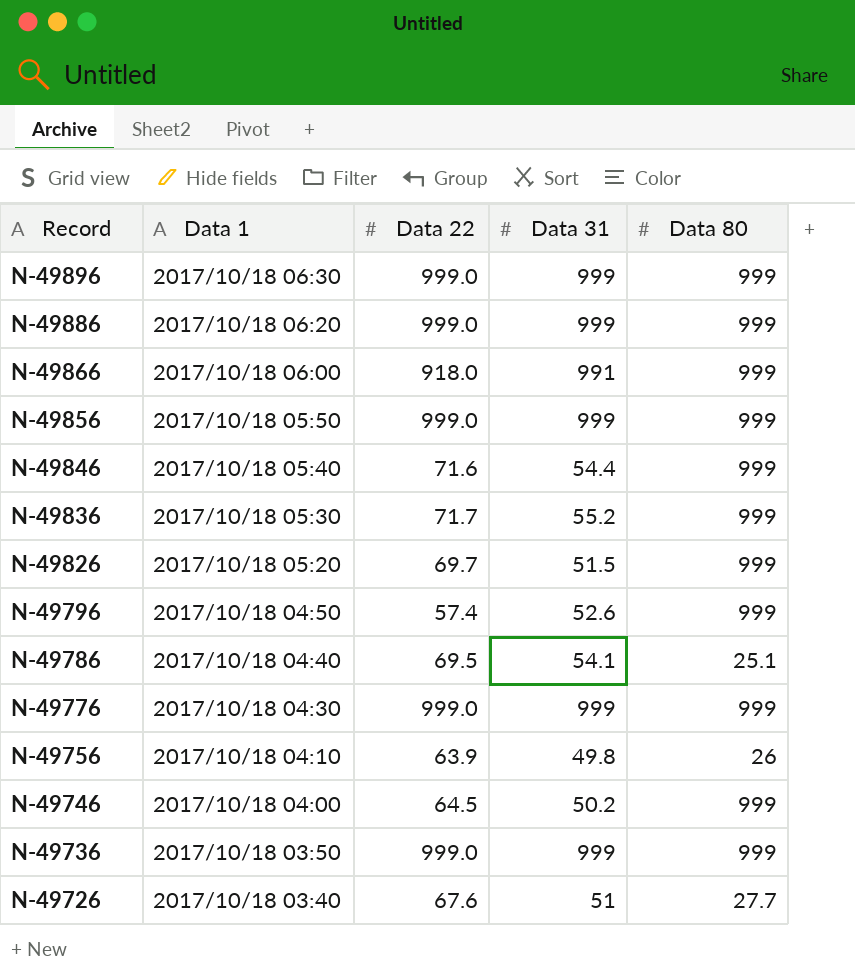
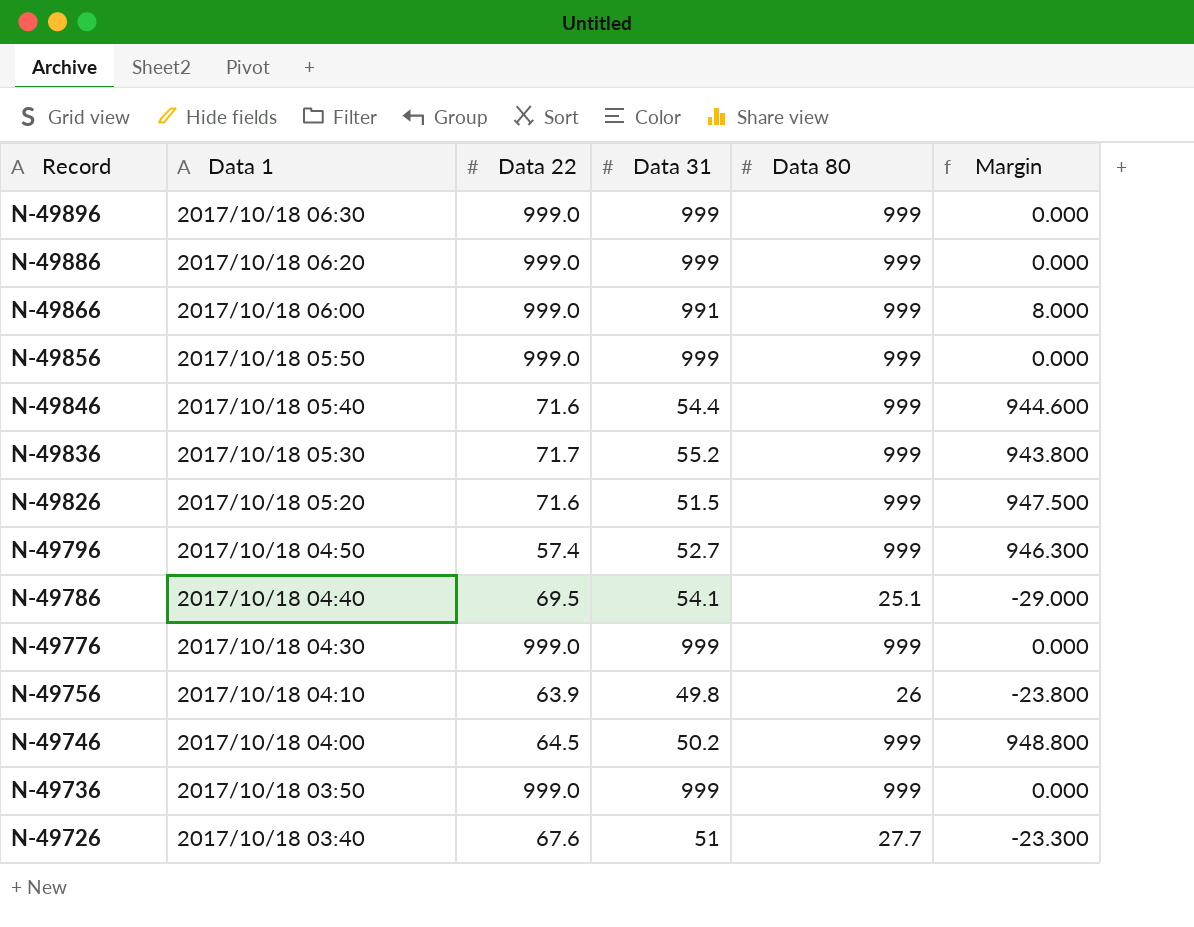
column Margin | formula: none -> [Data 80] - [Data 31]
N-49866 | Data 22: 918.0 -> 999.0
N-49826 | Data 22: 69.7 -> 71.6
N-49796 | Data 31: 52.6 -> 52.7

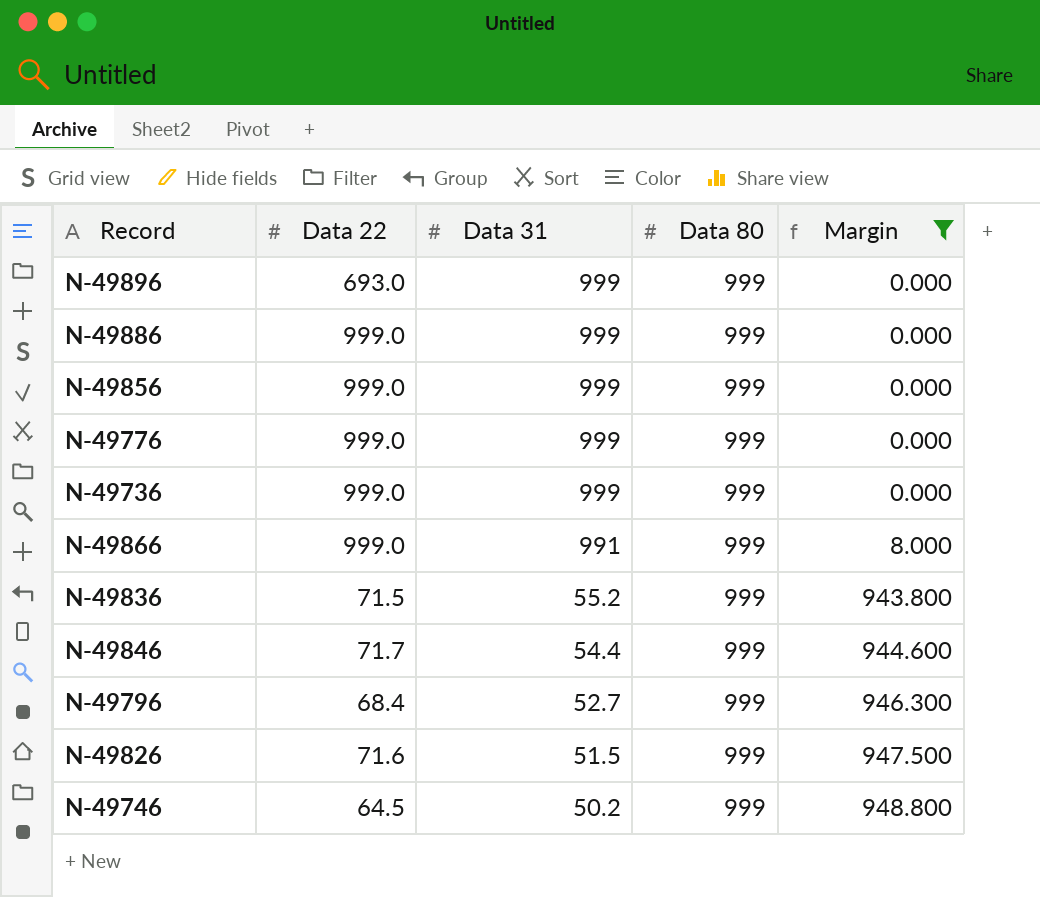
filter: none -> Margin >= 0.000
row order: Record descending -> Data 31 descending
column Data 1 | position: 2 -> none
N-49896 | Data 22: 999.0 -> 693.0
N-49836 | Data 22: 71.7 -> 71.5
N-49846 | Data 22: 71.6 -> 71.7
N-49796 | Data 22: 57.4 -> 68.4

